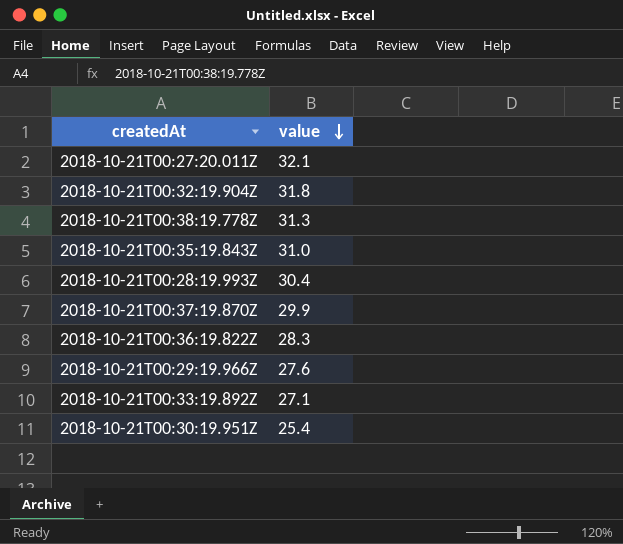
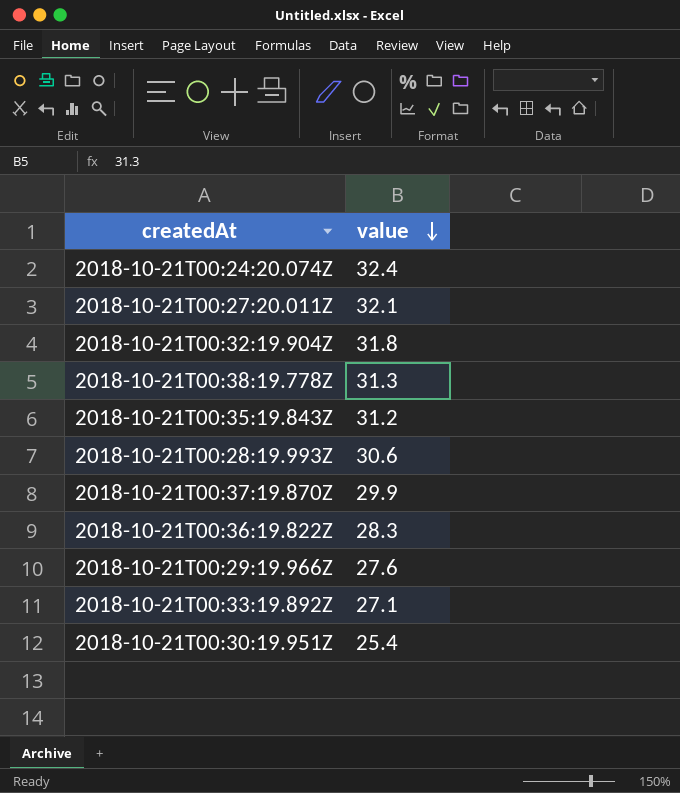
row 2018-10-21T00:24:20.074Z: none -> 32.4
2018-10-21T00:35:19.843Z | value: 31.0 -> 31.2
2018-10-21T00:28:19.993Z | value: 30.4 -> 30.6

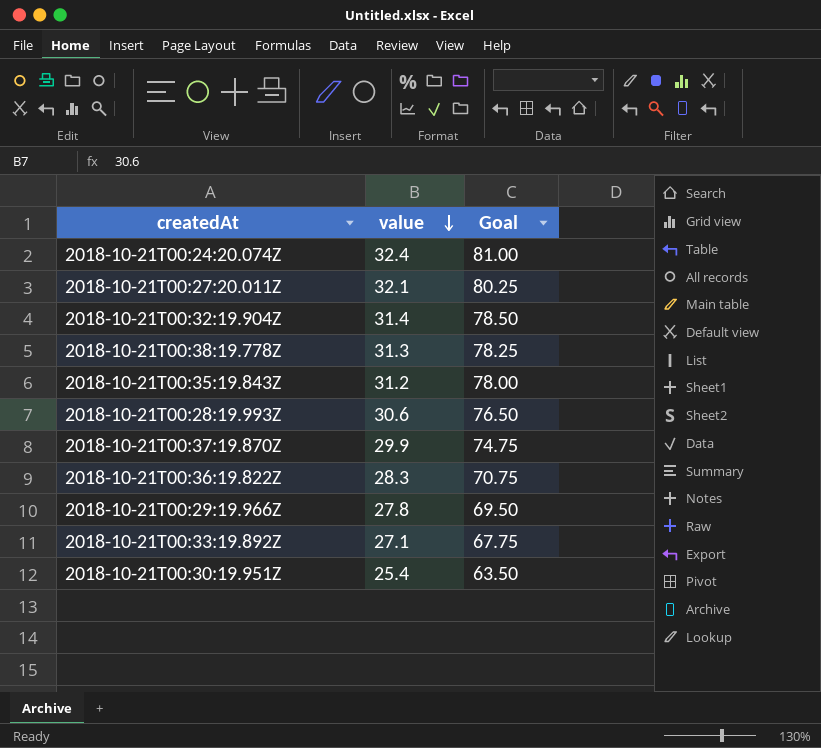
column Goal | formula: none -> [value] * 2.5
2018-10-21T00:32:19.904Z | value: 31.8 -> 31.4
2018-10-21T00:29:19.966Z | value: 27.6 -> 27.8

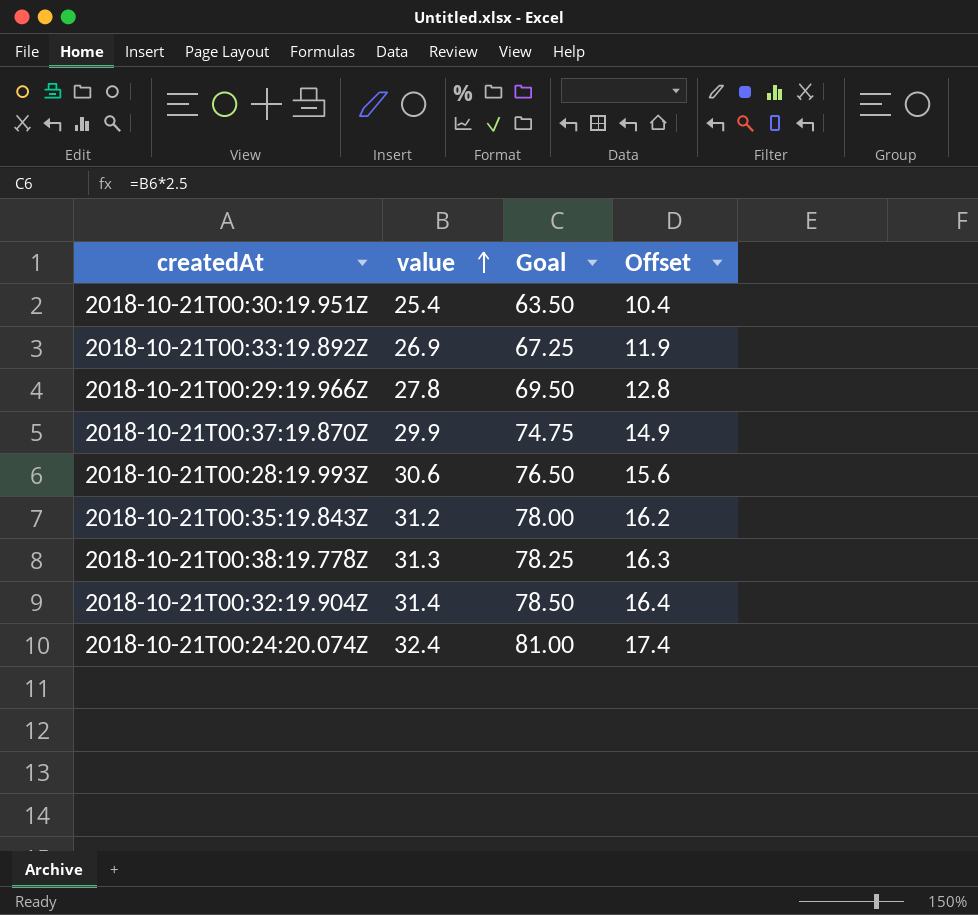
row order: value descending -> value ascending
column Offset | formula: none -> [value] - 15
row 2018-10-21T00:27:20.011Z: 32.1 | 80.25 -> none
row 2018-10-21T00:36:19.822Z: 28.3 | 70.75 -> none
2018-10-21T00:33:19.892Z | value: 27.1 -> 26.9
2018-10-21T00:33:19.892Z | Goal: 67.75 -> 67.25

